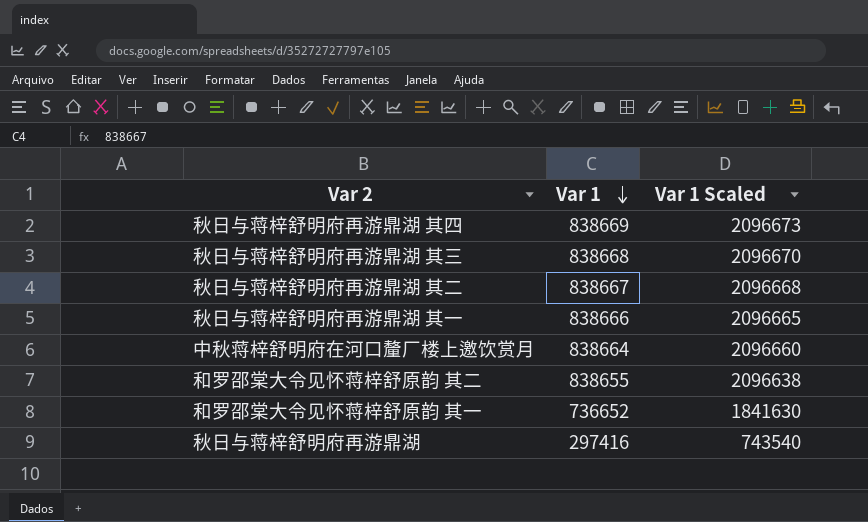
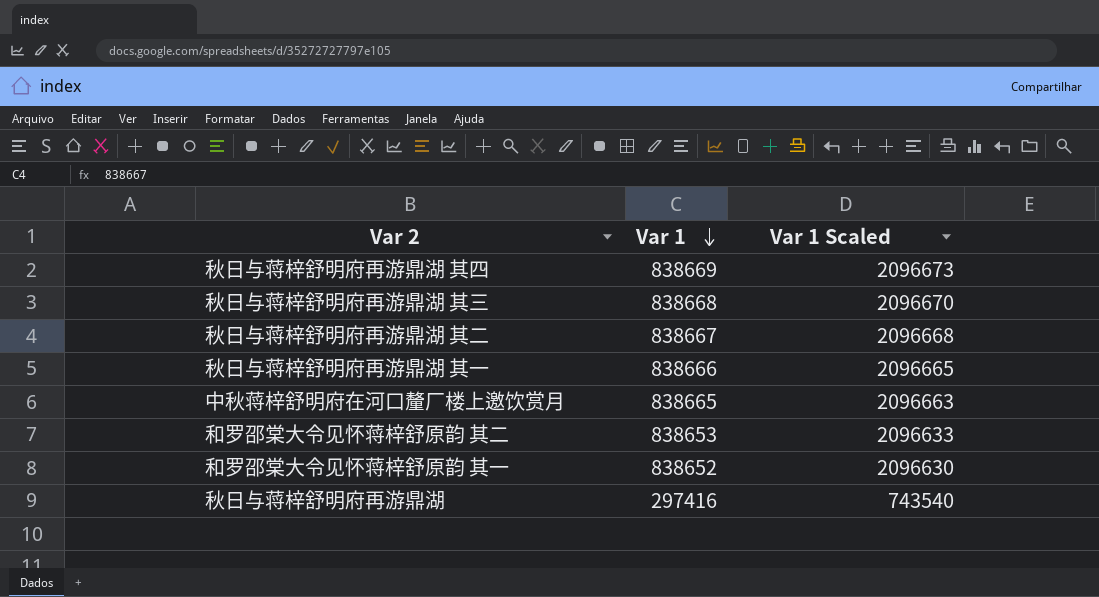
中秋蒋梓舒明府在河口釐厂楼上邀饮赏月 | Var 1: 838664 -> 838665
中秋蒋梓舒明府在河口釐厂楼上邀饮赏月 | Var 1 Scaled: 2096660 -> 2096663
和罗邵棠大令见怀蒋梓舒原韵 其二 | Var 1: 838655 -> 838653
和罗邵棠大令见怀蒋梓舒原韵 其二 | Var 1 Scaled: 2096638 -> 2096633
和罗邵棠大令见怀蒋梓舒原韵 其一 | Var 1: 736652 -> 838652
和罗邵棠大令见怀蒋梓舒原韵 其一 | Var 1 Scaled: 1841630 -> 2096630

